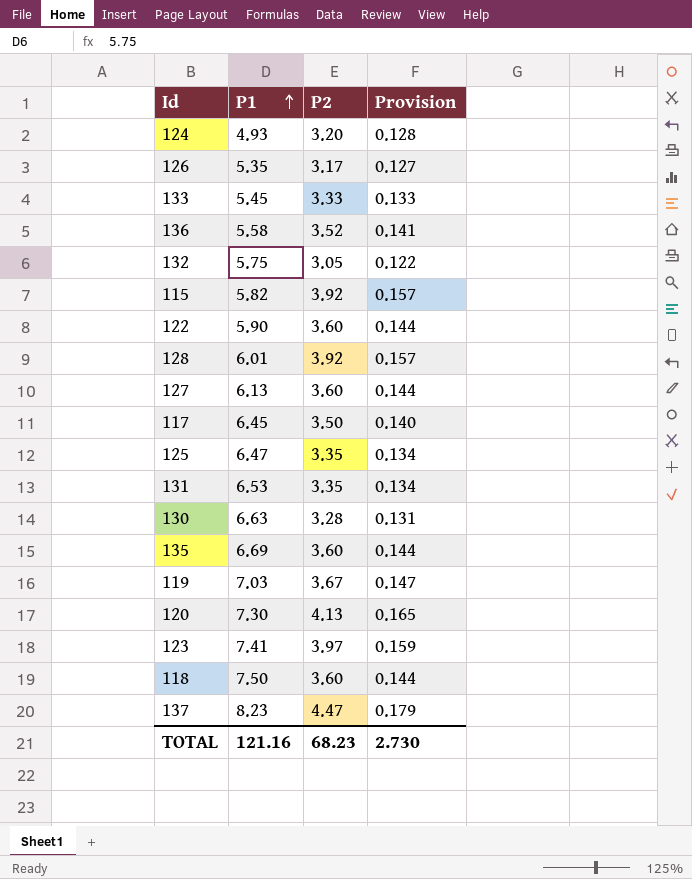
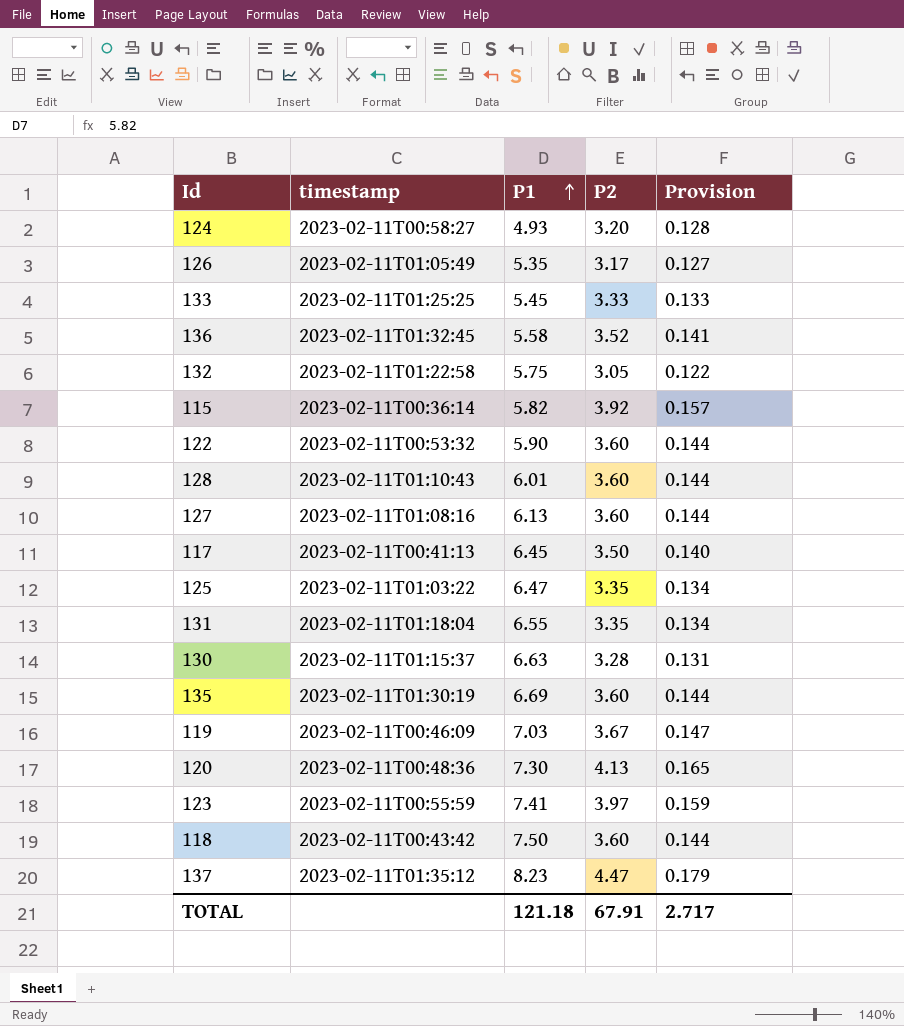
column timestamp | position: none -> 2
128 | P2: 3.92 -> 3.60
128 | Provision: 0.157 -> 0.144
131 | P1: 6.53 -> 6.55
TOTAL | P1: 121.16 -> 121.18
TOTAL | P2: 68.23 -> 67.91
TOTAL | Provision: 2.730 -> 2.717

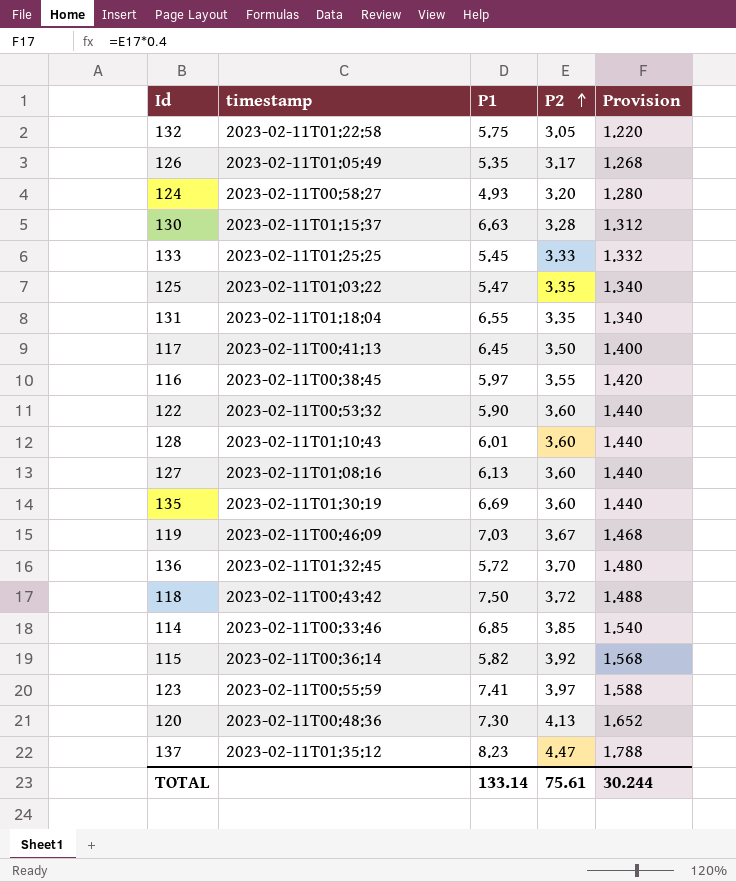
row order: P1 ascending -> P2 ascending
column Provision | formula: [P2] * 0.04 -> [P2] * 0.4
125 | P1: 6.47 -> 5.47
row 116: none -> 2023-02-11T00:38:45 | 5.97 | 3.55 | 1.420
136 | P1: 5.58 -> 5.72
136 | P2: 3.52 -> 3.70
118 | P2: 3.60 -> 3.72
row 114: none -> 2023-02-11T00:33:46 | 6.85 | 3.85 | 1.540
TOTAL | P1: 121.18 -> 133.14
TOTAL | P2: 67.91 -> 75.61
TOTAL | Provision: 2.717 -> 30.244

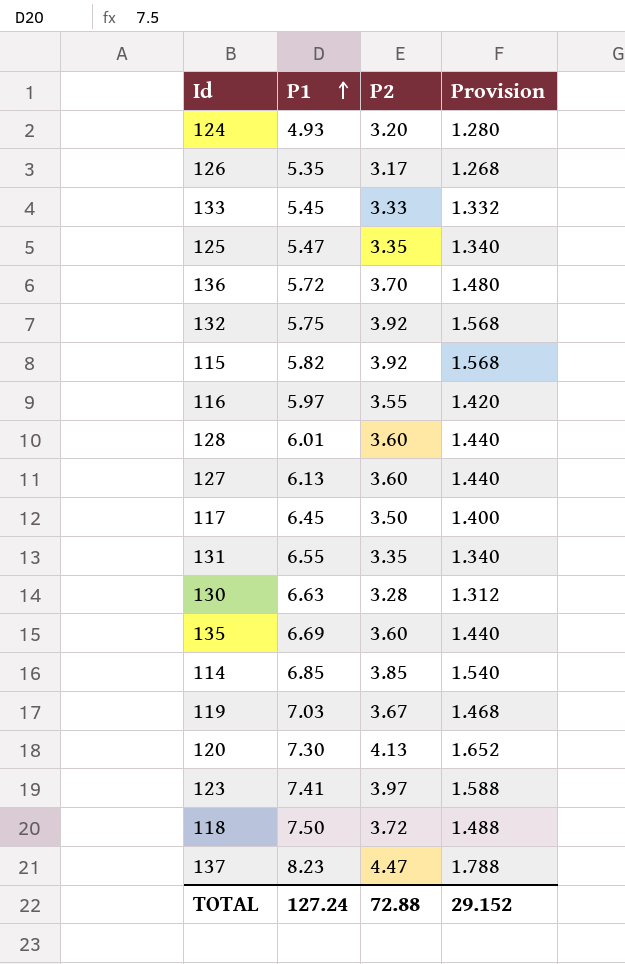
row order: P2 ascending -> P1 ascending
column timestamp | position: 2 -> none
row 122: 2023-02-11T00:53:32 | 5.90 | 3.60 | 1.440 -> none
132 | P2: 3.05 -> 3.92
132 | Provision: 1.220 -> 1.568
TOTAL | P1: 133.14 -> 127.24
TOTAL | P2: 75.61 -> 72.88
TOTAL | Provision: 30.244 -> 29.152

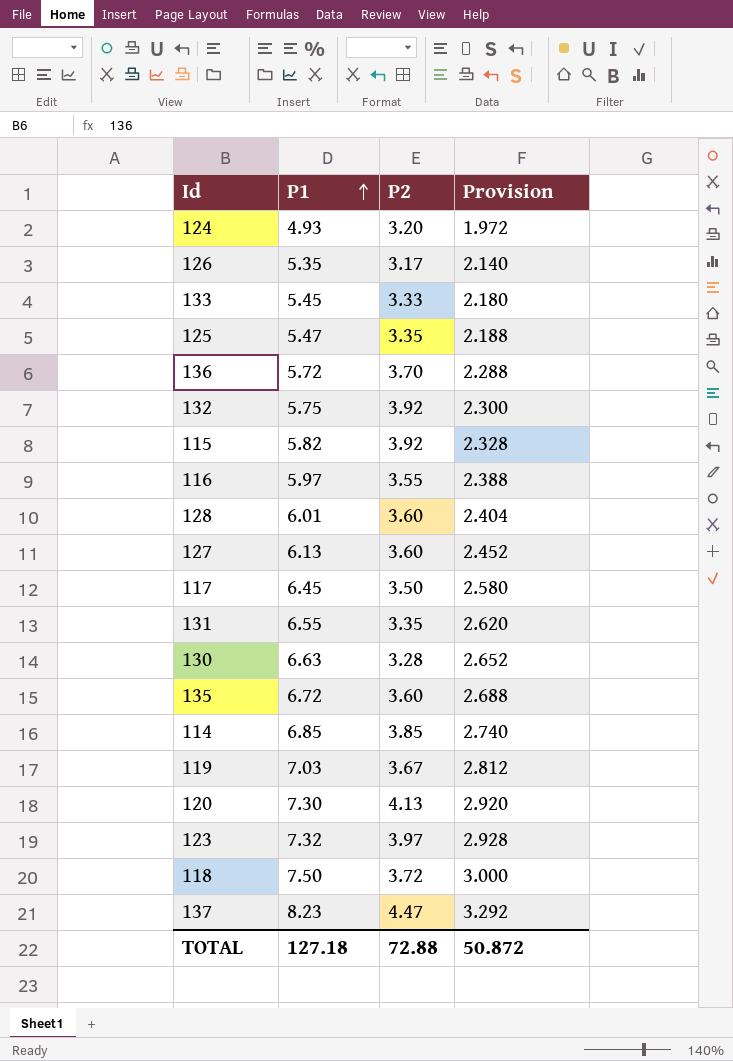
column Provision | formula: [P2] * 0.4 -> [P1] * 0.4
135 | P1: 6.69 -> 6.72
123 | P1: 7.41 -> 7.32
TOTAL | P1: 127.24 -> 127.18
TOTAL | Provision: 29.152 -> 50.872

